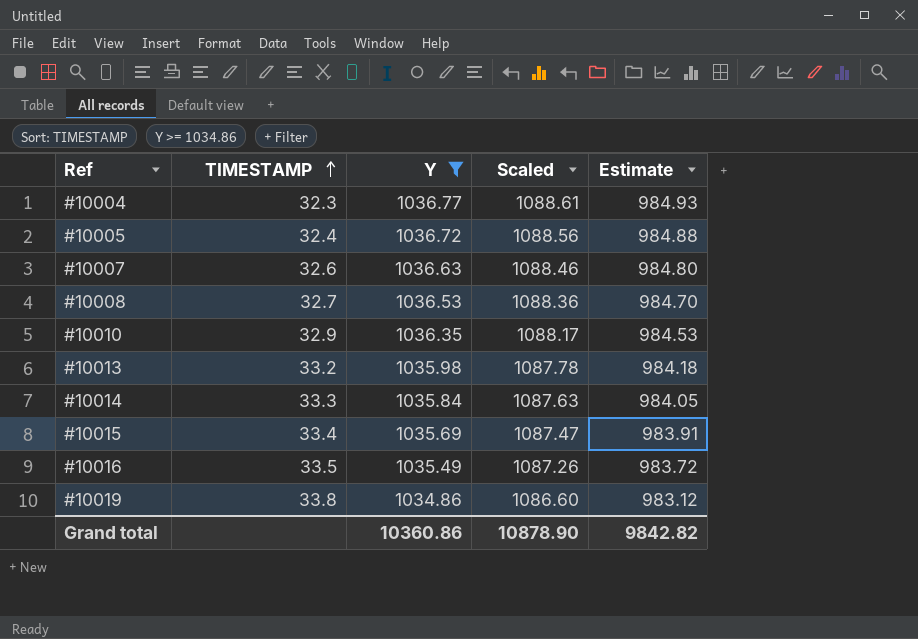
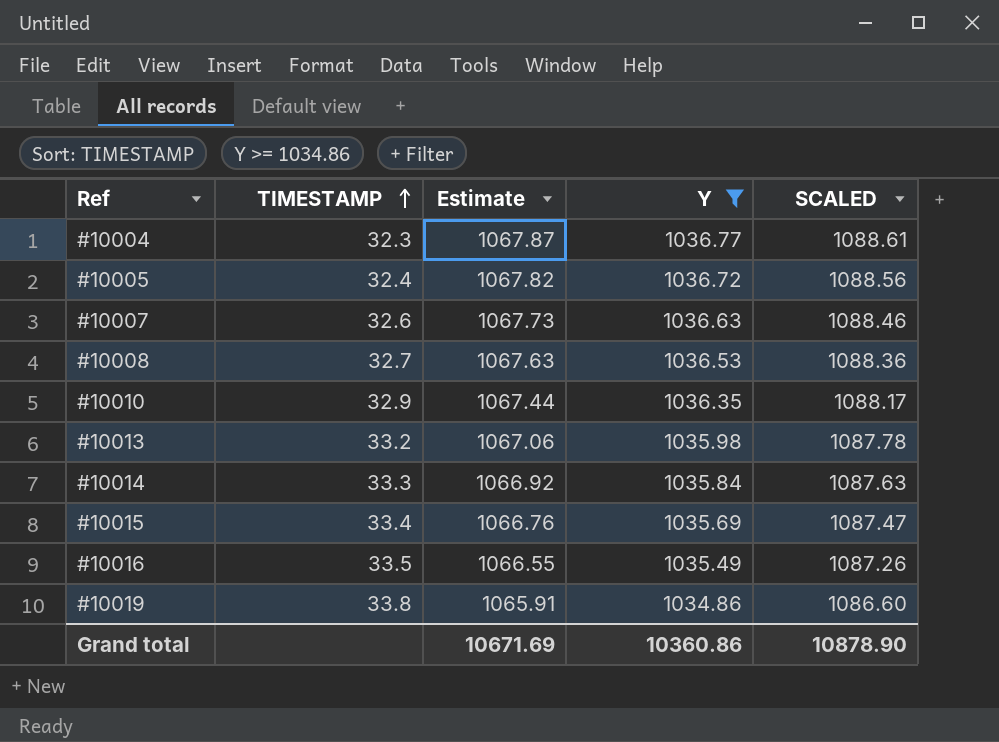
column Estimate | formula: [Y] * 0.95 -> [Y] * 1.03
column Estimate | position: 5 -> 3
column name: Scaled -> SCALED
Grand total | Estimate: 9842.82 -> 10671.69

